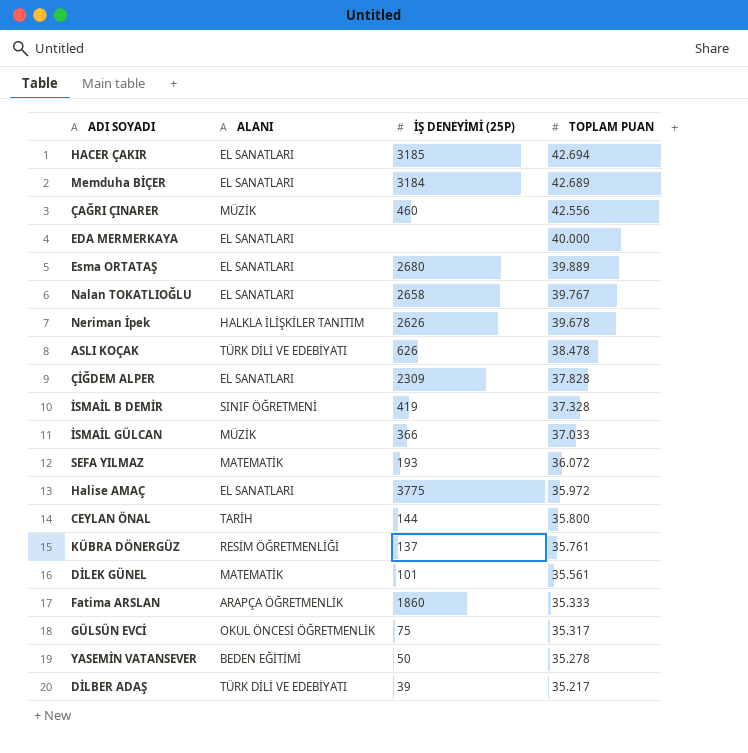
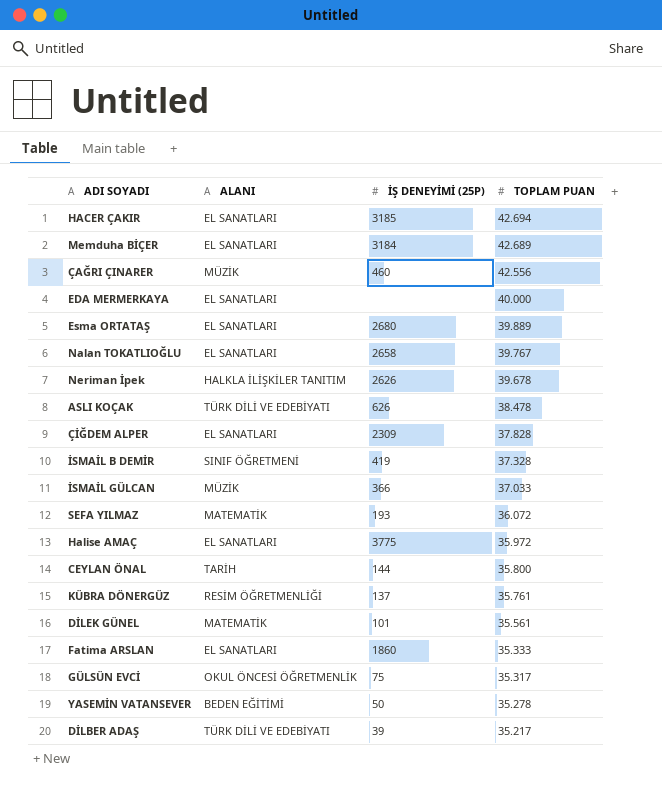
Fatima ARSLAN | ALANI: ARAPÇA ÖĞRETMENLİK -> EL SANATLARI

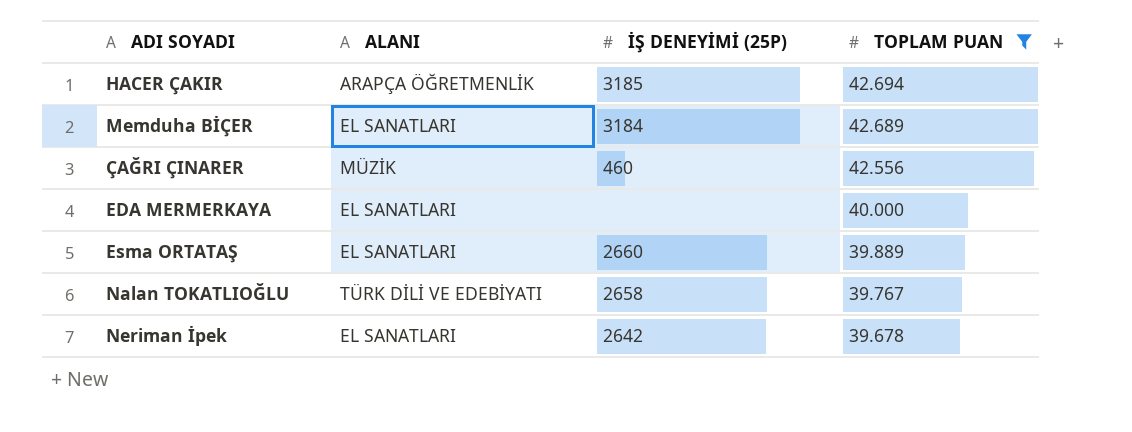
filter: none -> TOPLAM PUAN >= 39.678
HACER ÇAKIR | ALANI: EL SANATLARI -> ARAPÇA ÖĞRETMENLİK
Esma ORTATAŞ | İŞ DENEYİMİ (25P): 2680 -> 2660
Nalan TOKATLIOĞLU | ALANI: EL SANATLARI -> TÜRK DİLİ VE EDEBİYATI
Neriman İpek | ALANI: HALKLA İLİŞKİLER TANITIM -> EL SANATLARI
Neriman İpek | İŞ DENEYİMİ (25P): 2626 -> 2642

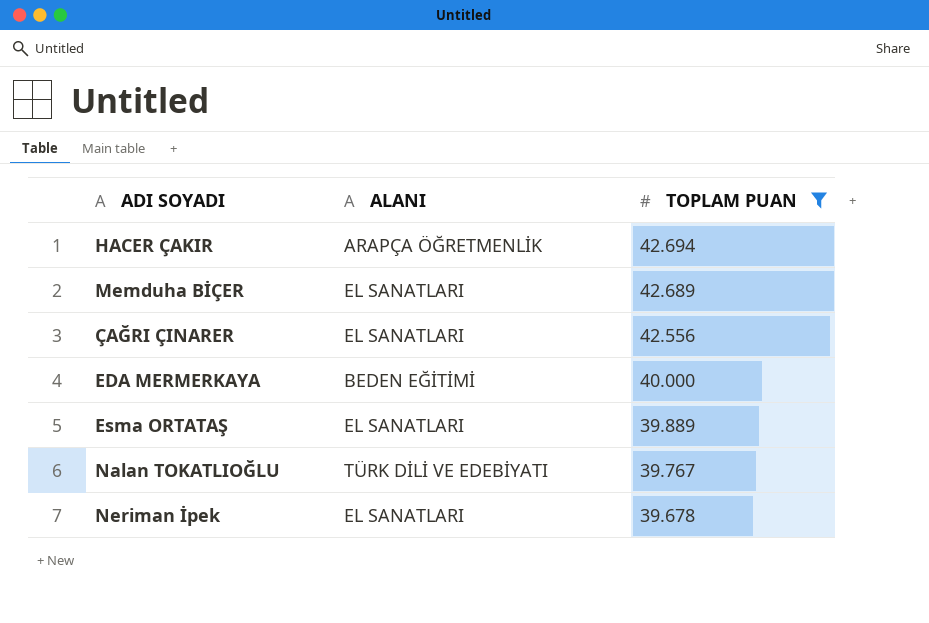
column İŞ DENEYİMİ (25P) | position: 3 -> none
ÇAĞRI ÇINARER | ALANI: MÜZİK -> EL SANATLARI
EDA MERMERKAYA | ALANI: EL SANATLARI -> BEDEN EĞİTİMİ

